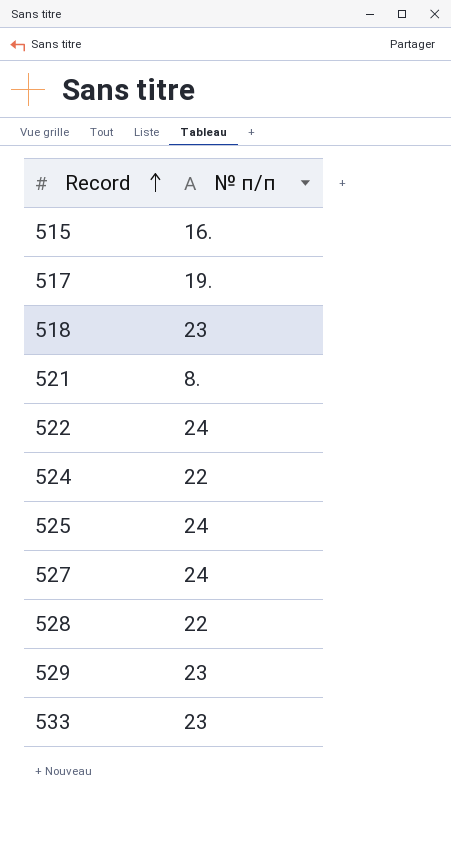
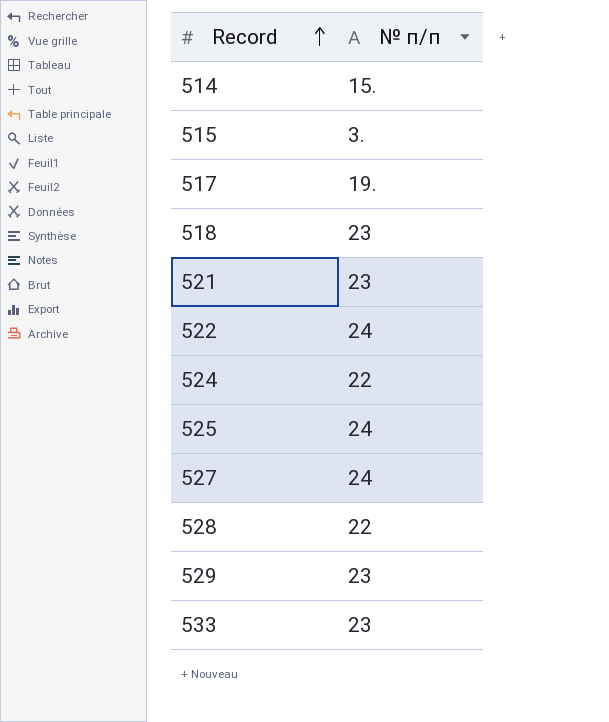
row 514: none -> 15.
515 | № п/п: 16. -> 3.
521 | № п/п: 8. -> 23

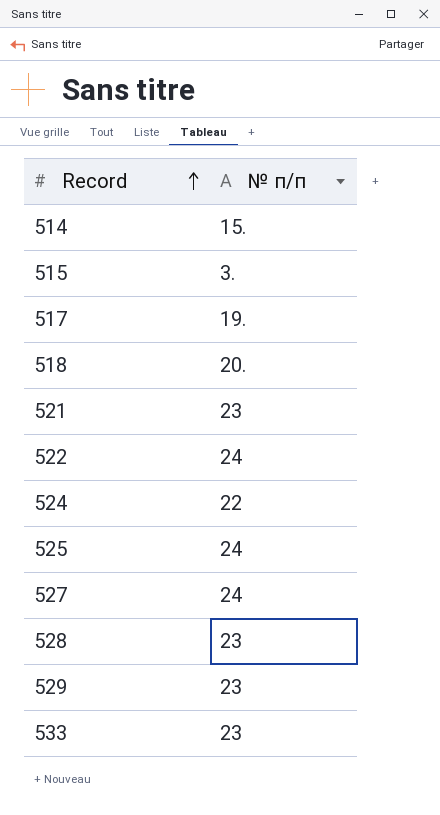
518 | № п/п: 23 -> 20.
528 | № п/п: 22 -> 23

